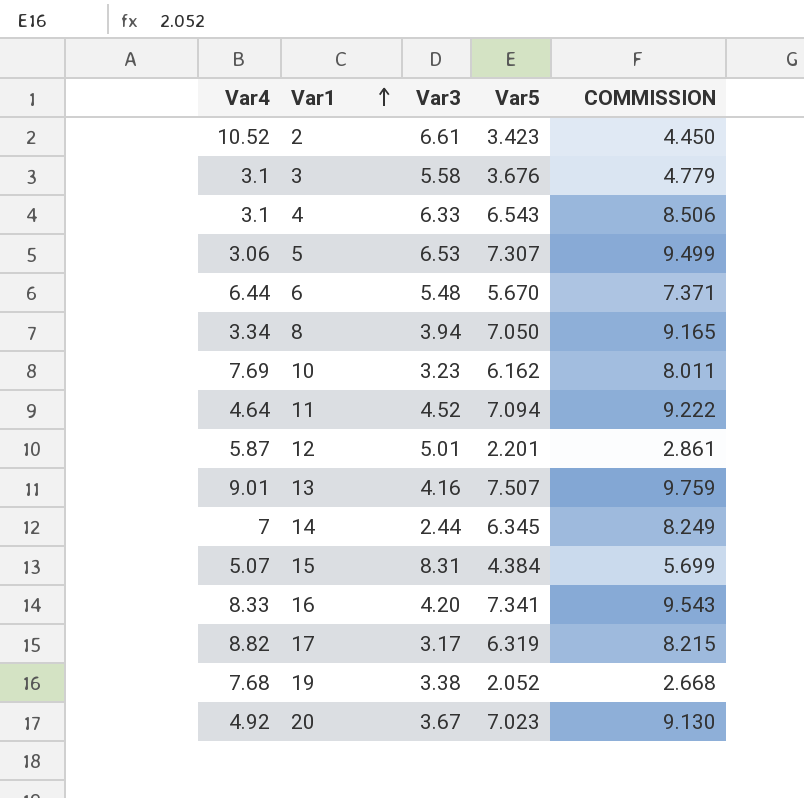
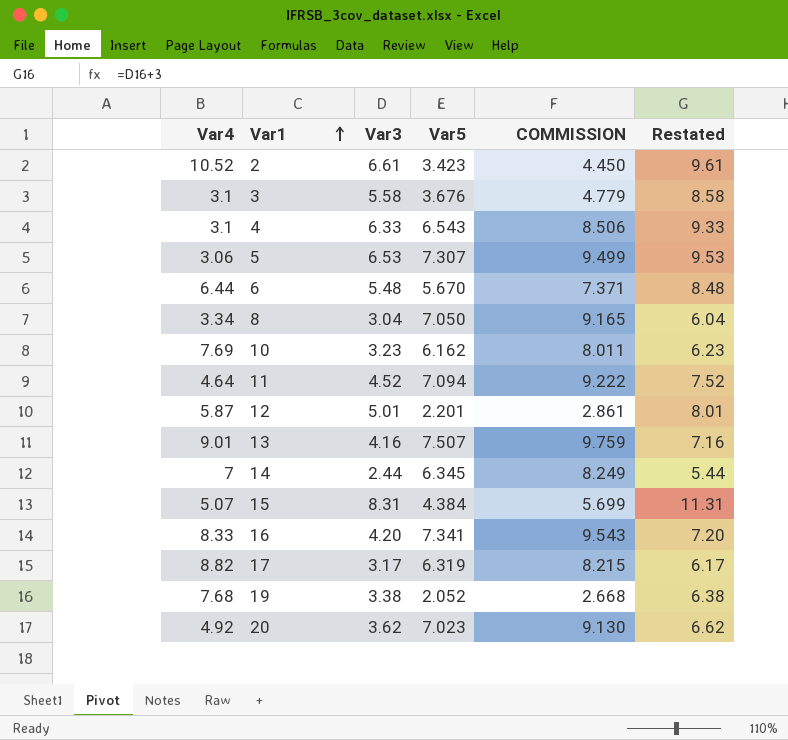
column Restated | formula: none -> [Var3] + 3
8 | Var3: 3.94 -> 3.04
20 | Var3: 3.67 -> 3.62

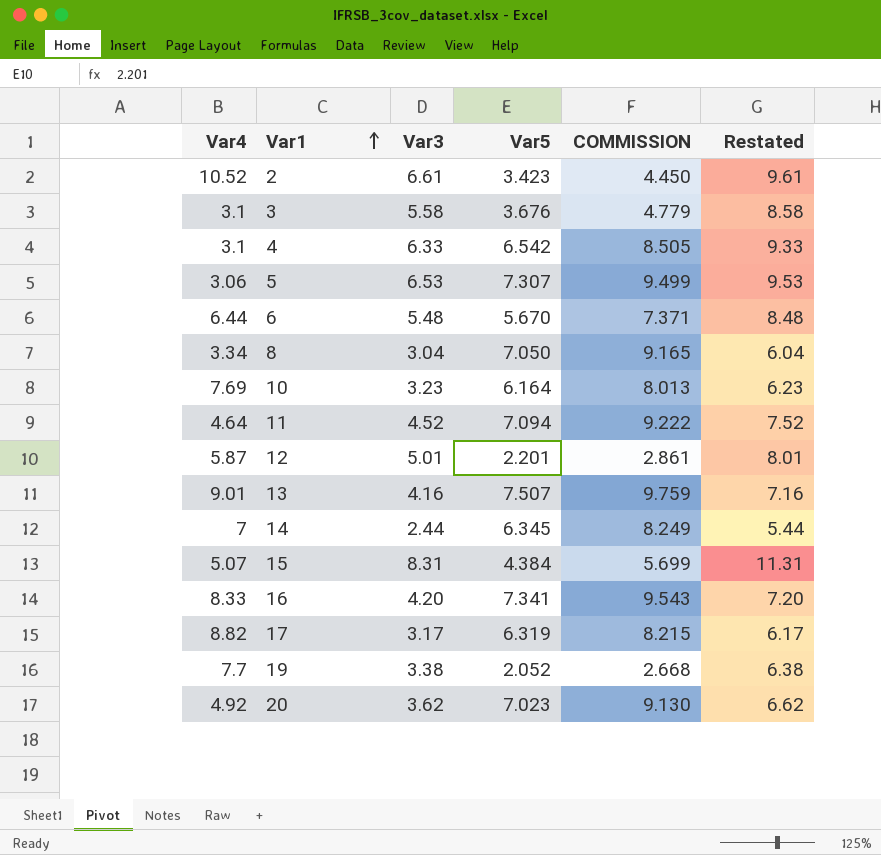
4 | Var5: 6.543 -> 6.542
4 | COMMISSION: 8.506 -> 8.505
10 | Var5: 6.162 -> 6.164
10 | COMMISSION: 8.011 -> 8.013
19 | Var4: 7.68 -> 7.7

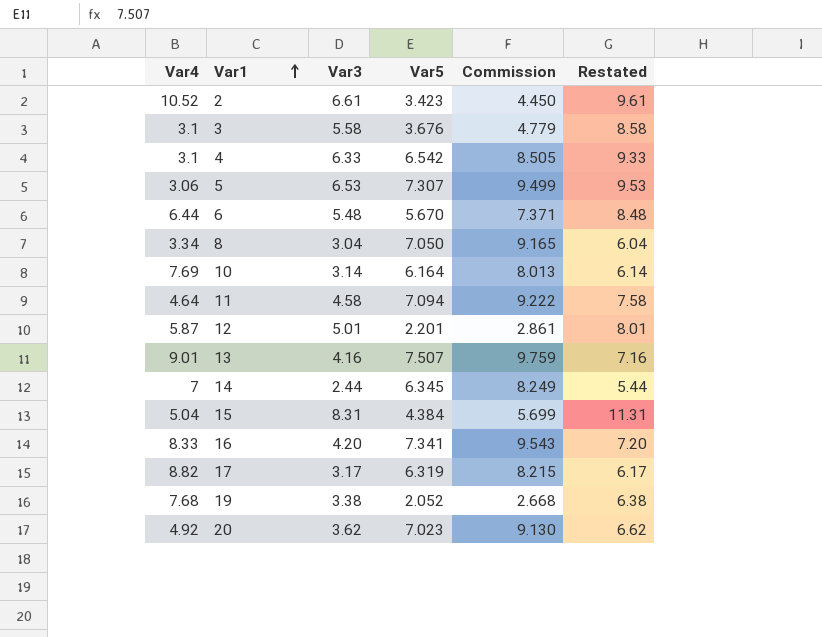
column name: COMMISSION -> Commission
10 | Var3: 3.23 -> 3.14
10 | Restated: 6.23 -> 6.14
11 | Var3: 4.52 -> 4.58
11 | Restated: 7.52 -> 7.58
15 | Var4: 5.07 -> 5.04
19 | Var4: 7.7 -> 7.68

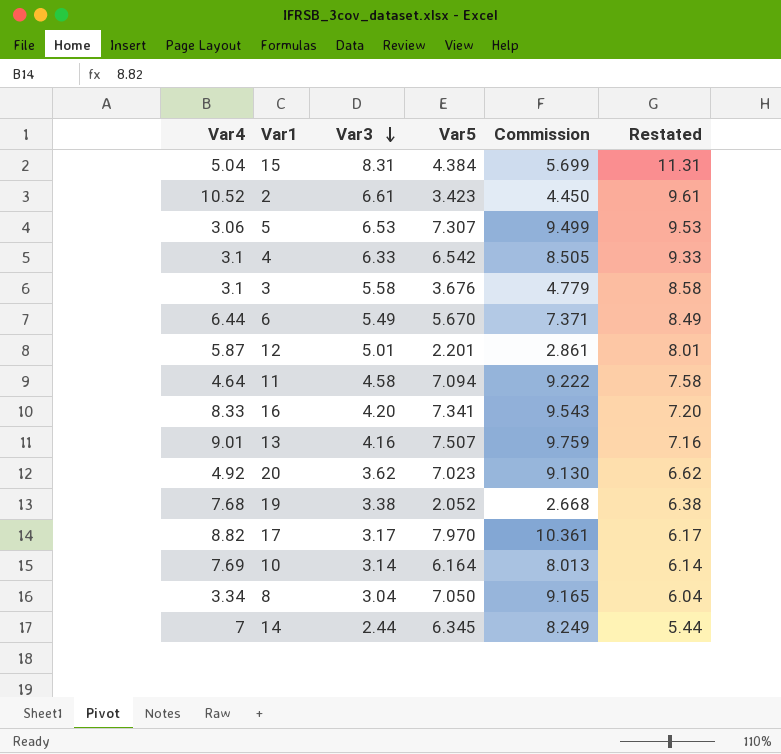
row order: Var1 ascending -> Var3 descending
6 | Var3: 5.48 -> 5.49
6 | Restated: 8.48 -> 8.49
17 | Var5: 6.319 -> 7.970
17 | Commission: 8.215 -> 10.361

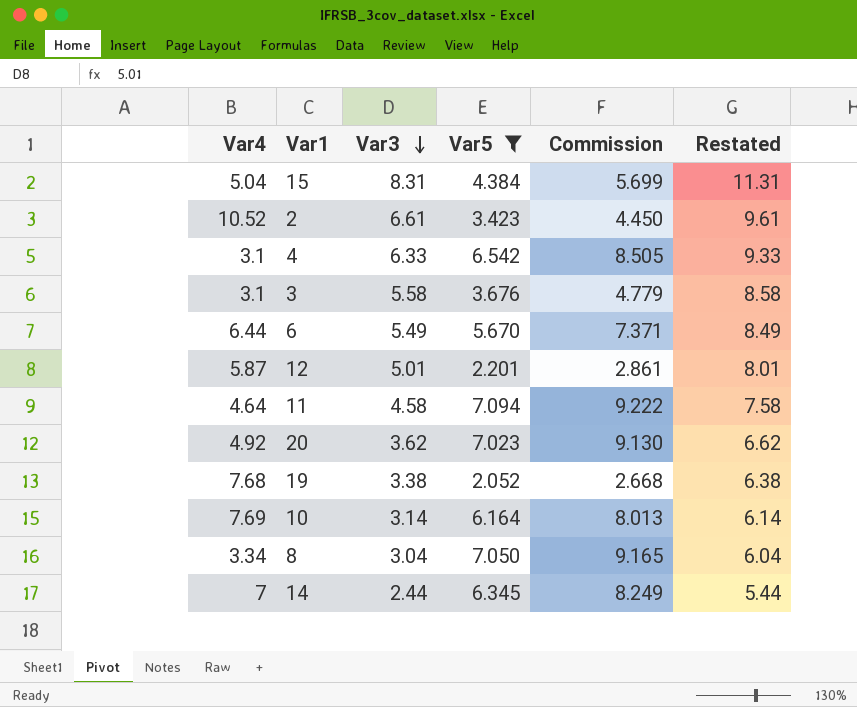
filter: none -> Var5 <= 7.094

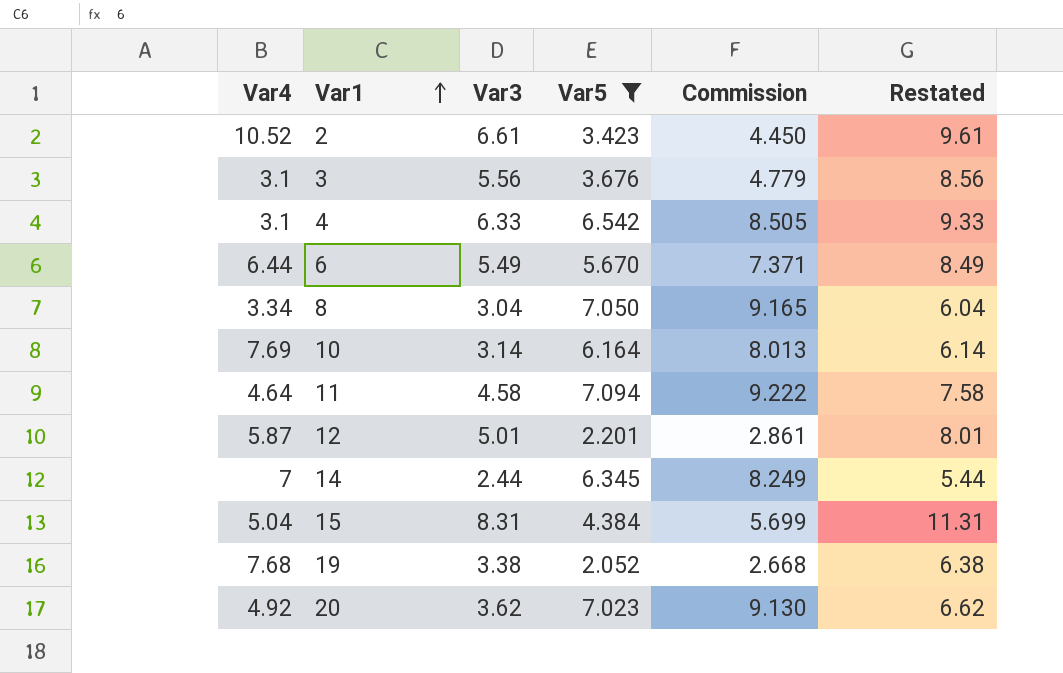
row order: Var3 descending -> Var1 ascending
3 | Var3: 5.58 -> 5.56
3 | Restated: 8.58 -> 8.56

